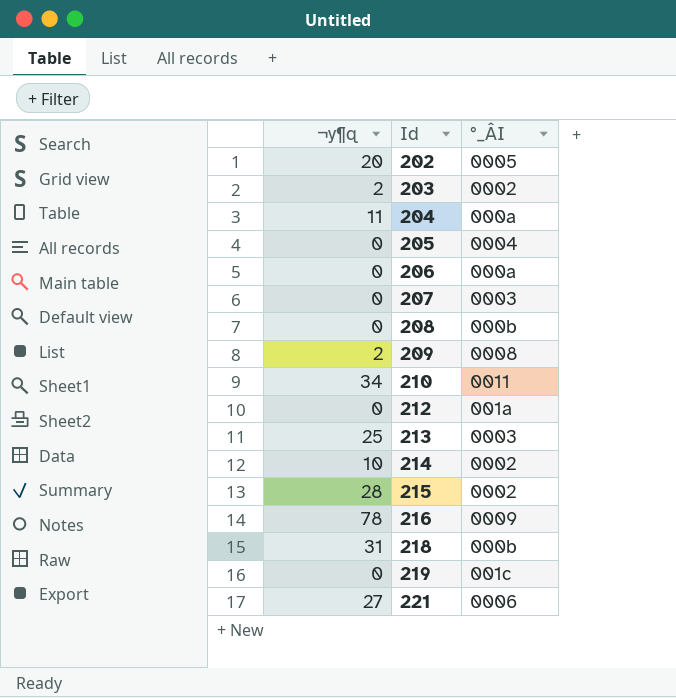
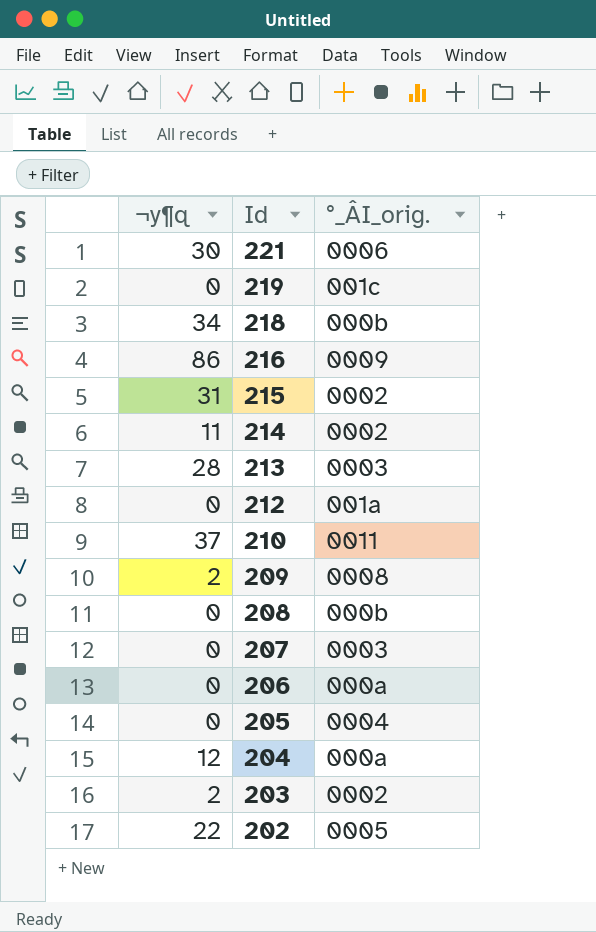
row order: Id ascending -> Id descending
column name: °_ÂI -> °_ÂI_orig.
221 | ¬y¶q: 27 -> 30
218 | ¬y¶q: 31 -> 34
216 | ¬y¶q: 78 -> 86
215 | ¬y¶q: 28 -> 31
214 | ¬y¶q: 10 -> 11
213 | ¬y¶q: 25 -> 28
210 | ¬y¶q: 34 -> 37
204 | ¬y¶q: 11 -> 12
202 | ¬y¶q: 20 -> 22

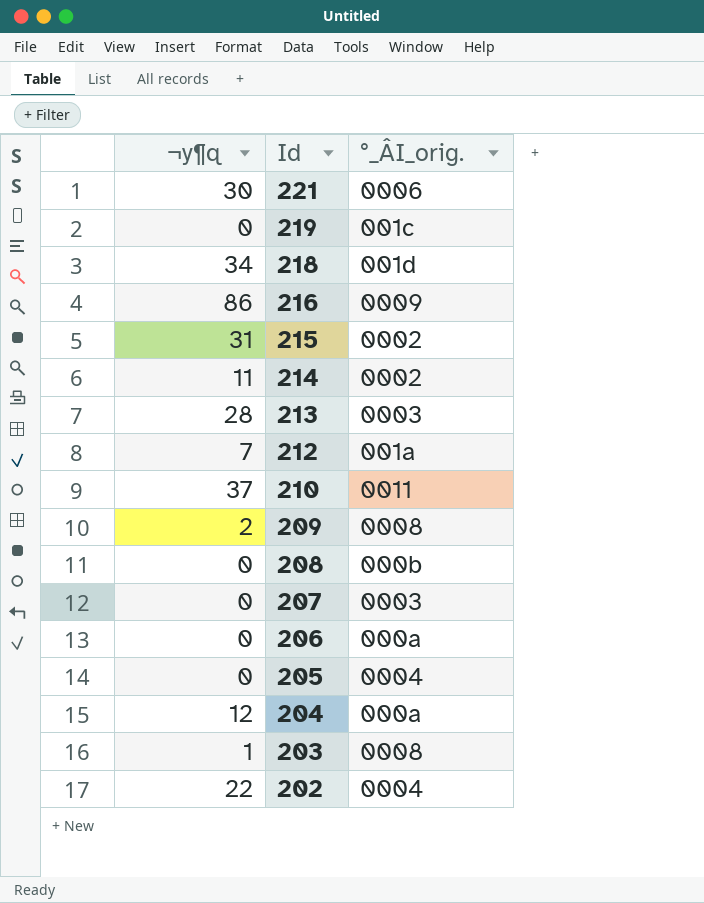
218 | °_ÂI_orig.: 000b -> 001d
212 | ¬y¶q: 0 -> 7
203 | ¬y¶q: 2 -> 1
203 | °_ÂI_orig.: 0002 -> 0008
202 | °_ÂI_orig.: 0005 -> 0004

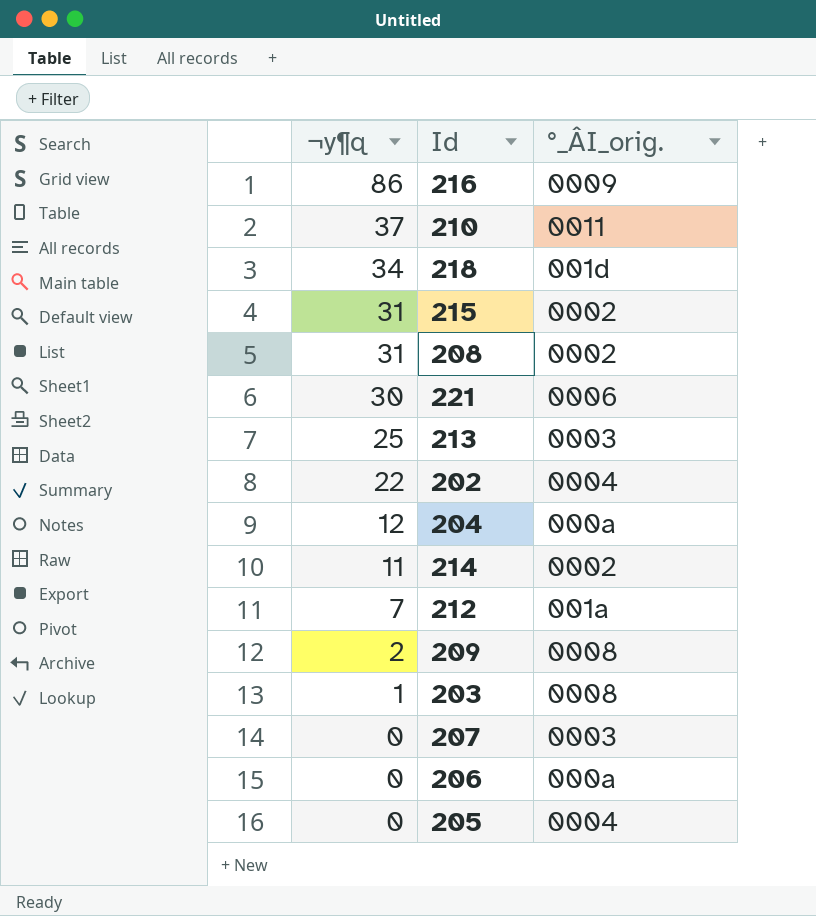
row order: Id descending -> ¬y¶q descending
row 219: 0 | 001c -> none
208 | ¬y¶q: 0 -> 31
208 | °_ÂI_orig.: 000b -> 0002
213 | ¬y¶q: 28 -> 25

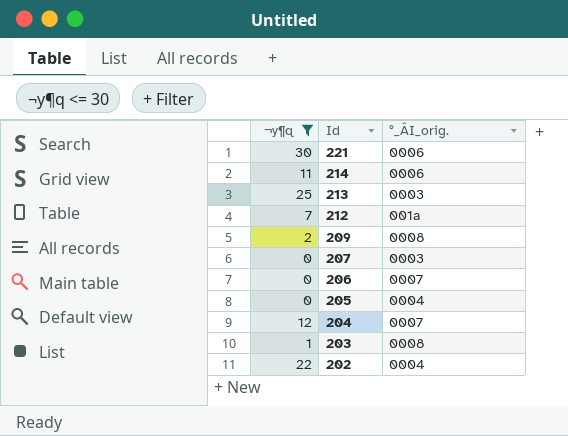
filter: none -> ¬y¶q <= 30
row order: ¬y¶q descending -> Id descending
214 | °_ÂI_orig.: 0002 -> 0006
206 | °_ÂI_orig.: 000a -> 0007
204 | °_ÂI_orig.: 000a -> 0007

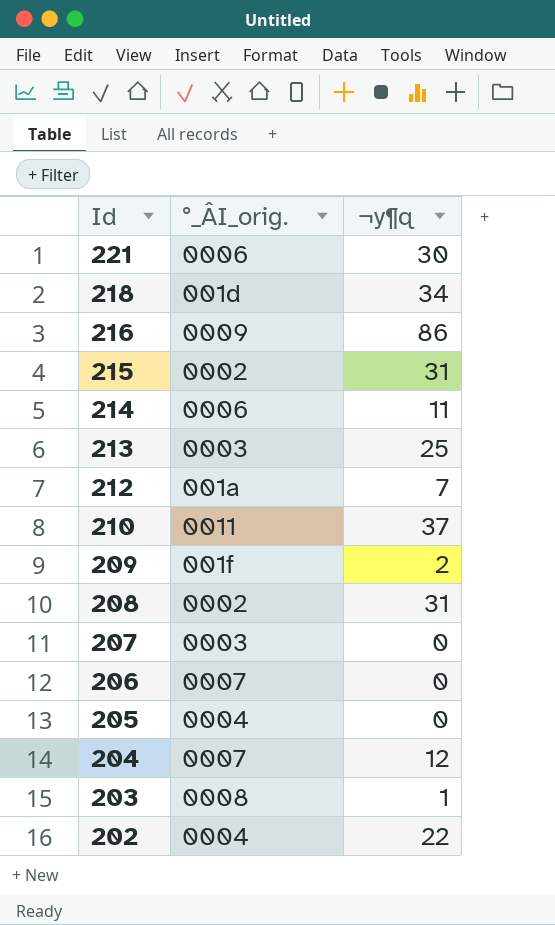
filter: ¬y¶q <= 30 -> none
column ¬y¶q | position: 1 -> 3
209 | °_ÂI_orig.: 0008 -> 001f

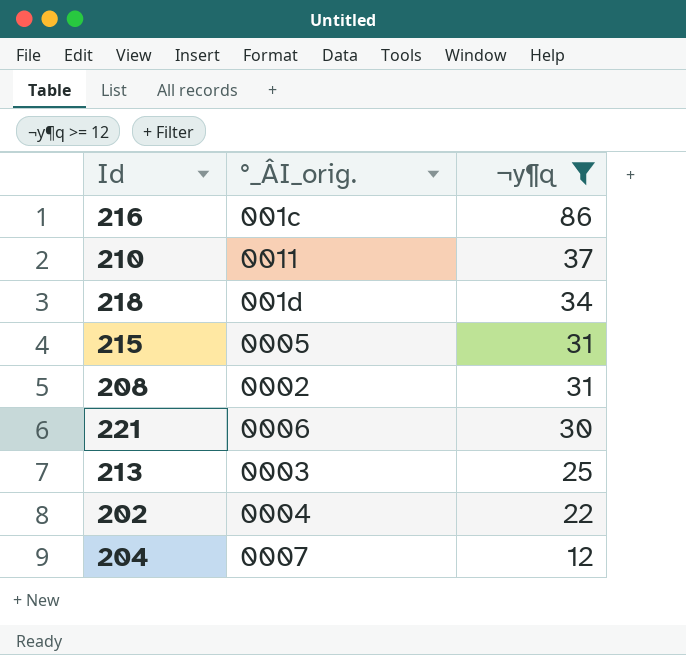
filter: none -> ¬y¶q >= 12
row order: Id descending -> ¬y¶q descending
216 | °_ÂI_orig.: 0009 -> 001c
215 | °_ÂI_orig.: 0002 -> 0005

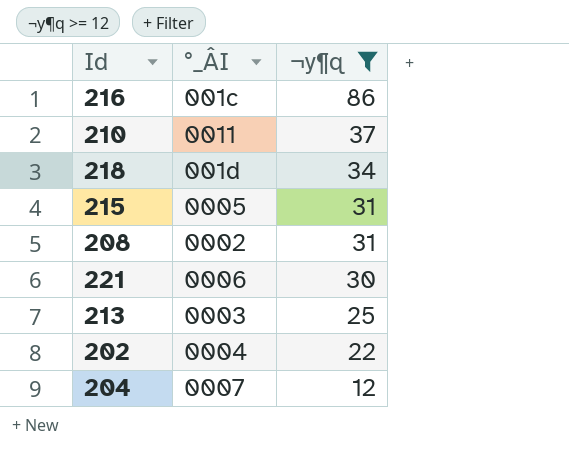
column name: °_ÂI_orig. -> °_ÂI

